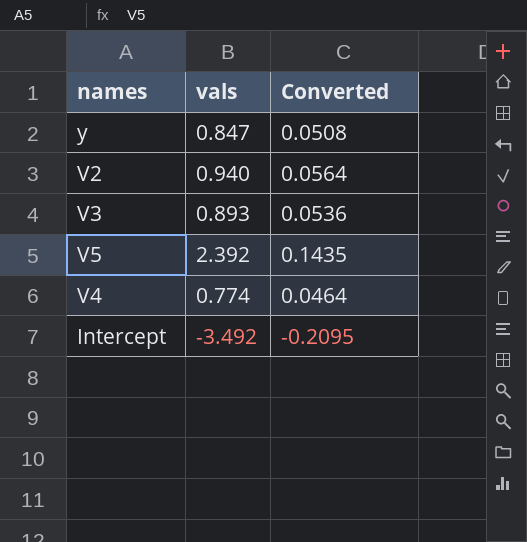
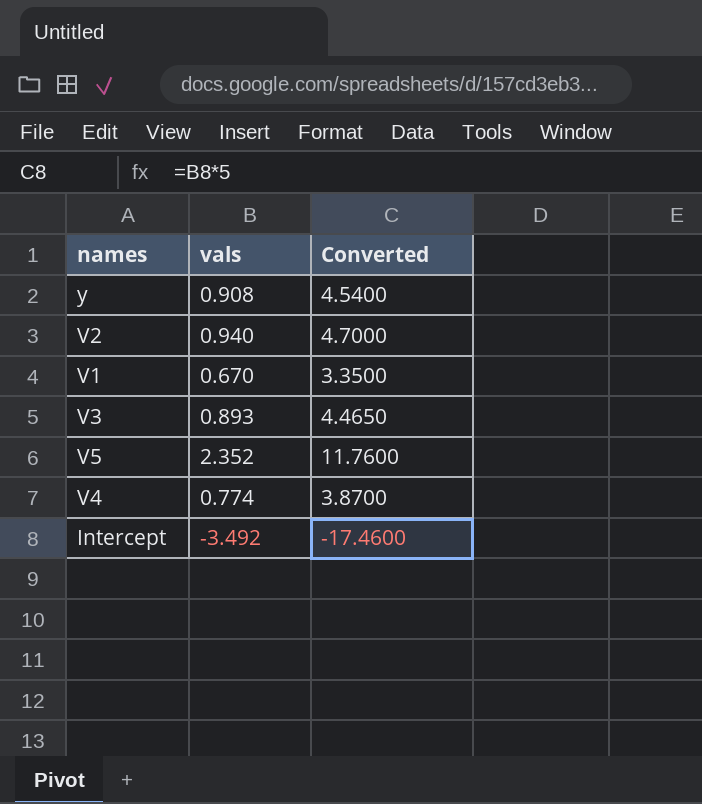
column Converted | formula: [vals] * 0.06 -> [vals] * 5
y | vals: 0.847 -> 0.908
row V1: none -> 0.670 | 3.3500
V5 | vals: 2.392 -> 2.352

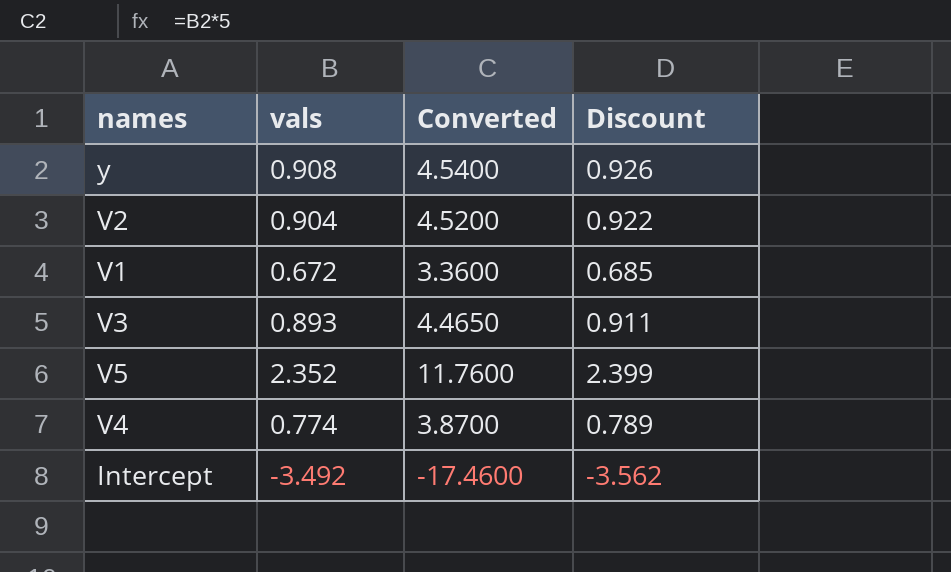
column Discount | formula: none -> [vals] * 1.02
V2 | vals: 0.940 -> 0.904
V2 | Converted: 4.7000 -> 4.5200
V1 | vals: 0.670 -> 0.672
V1 | Converted: 3.3500 -> 3.3600

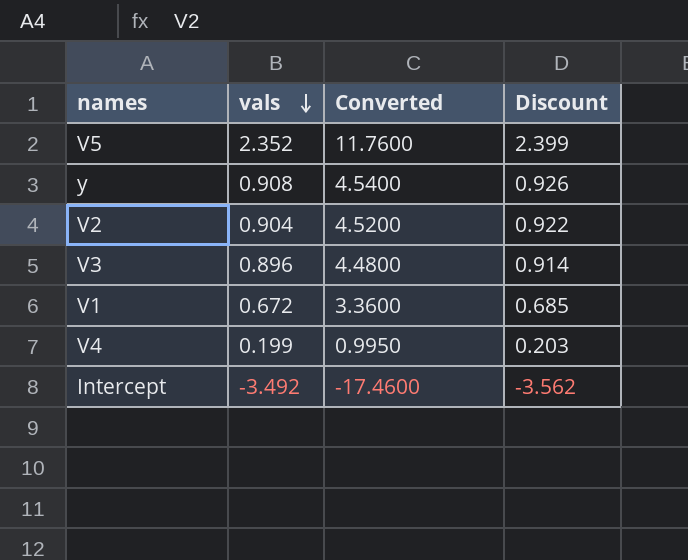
row order: none -> vals descending
V3 | vals: 0.893 -> 0.896
V3 | Converted: 4.4650 -> 4.4800
V3 | Discount: 0.911 -> 0.914
V4 | vals: 0.774 -> 0.199
V4 | Converted: 3.8700 -> 0.9950
V4 | Discount: 0.789 -> 0.203

